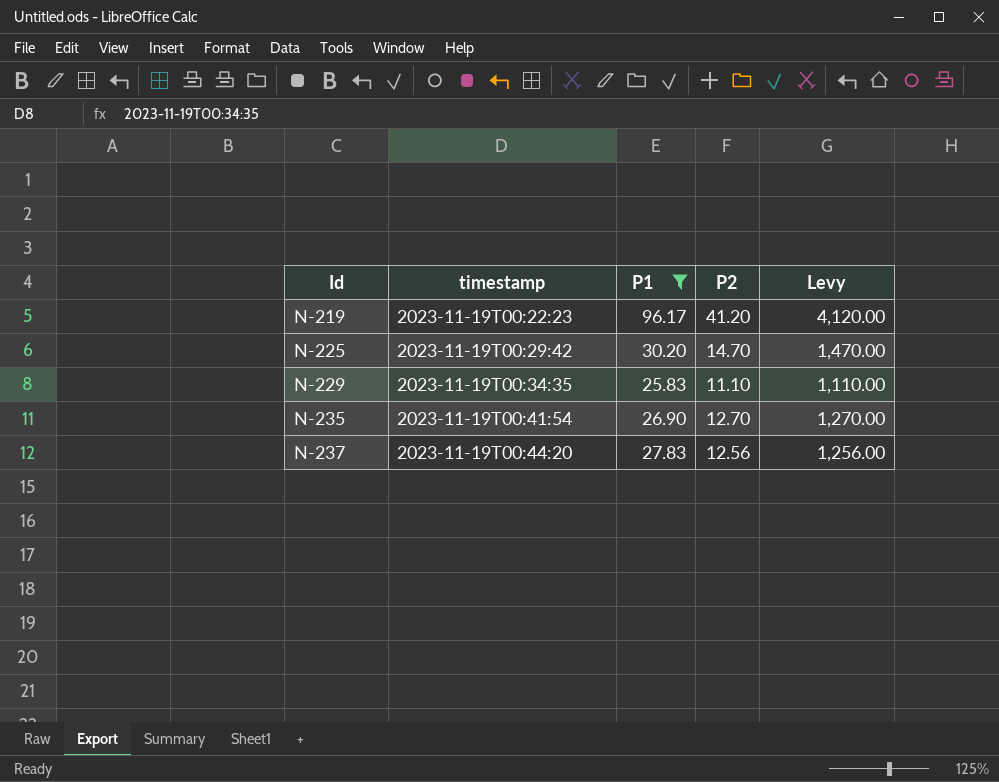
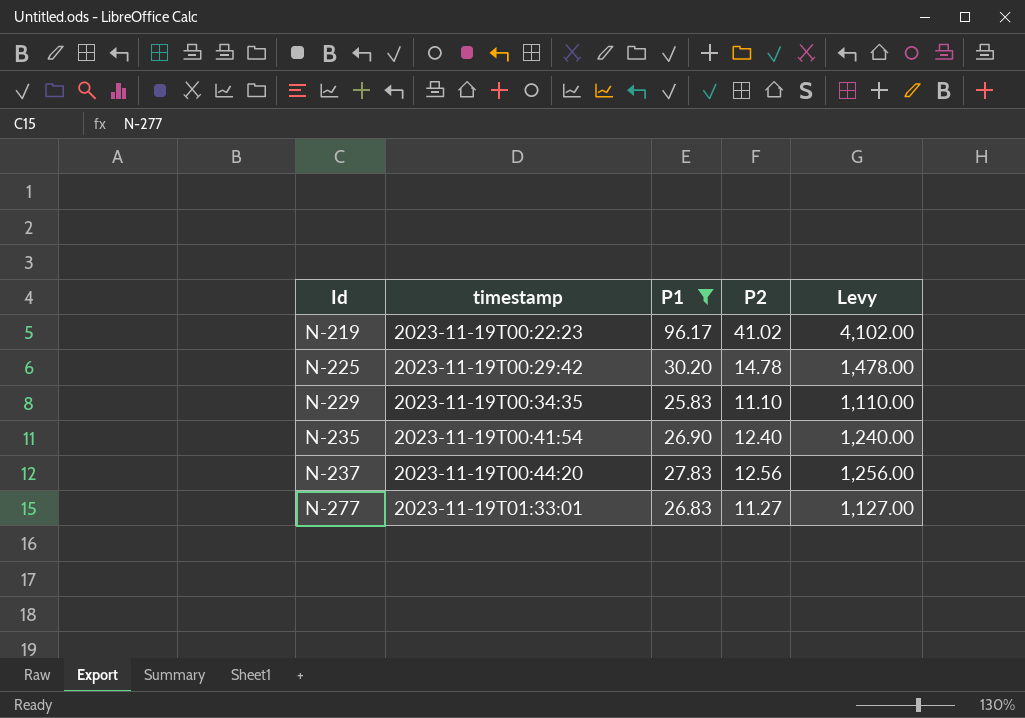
N-219 | P2: 41.20 -> 41.02
N-219 | Levy: 4,120.00 -> 4,102.00
N-225 | P2: 14.70 -> 14.78
N-225 | Levy: 1,470.00 -> 1,478.00
N-235 | P2: 12.70 -> 12.40
N-235 | Levy: 1,270.00 -> 1,240.00
row N-277: none -> 2023-11-19T01:33:01 | 26.83 | 11.27 | 1,127.00

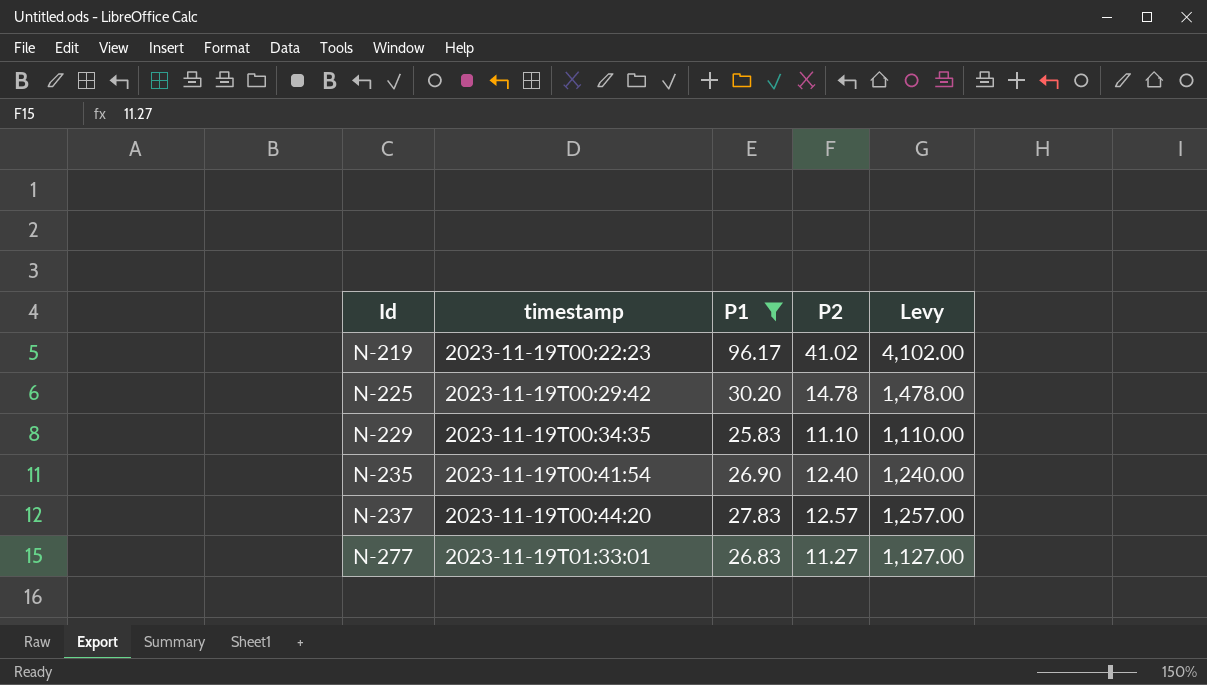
N-237 | P2: 12.56 -> 12.57
N-237 | Levy: 1,256.00 -> 1,257.00

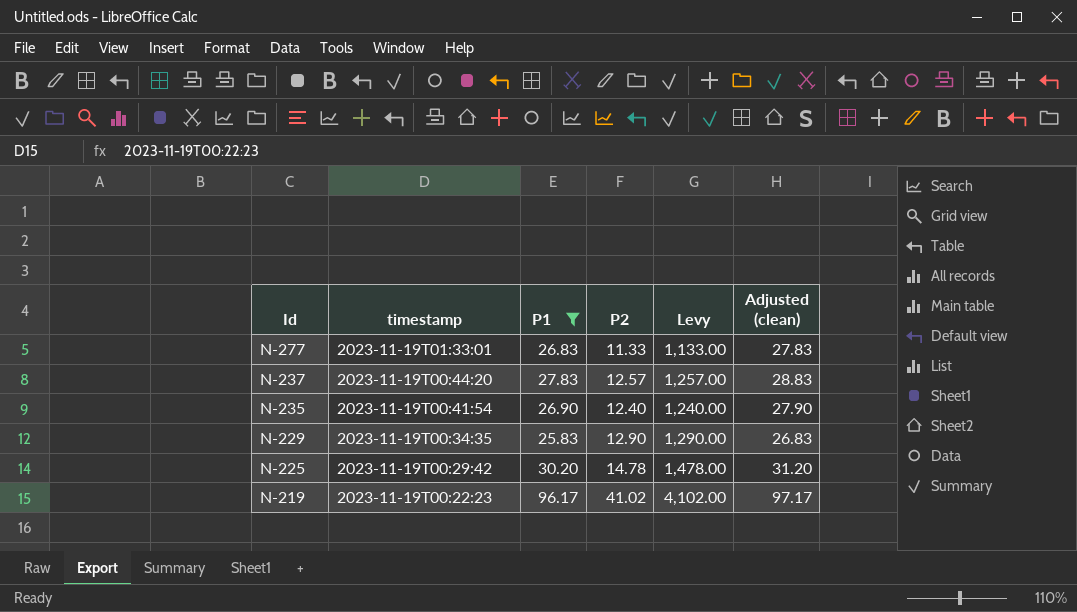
row order: Id ascending -> Id descending
column Adjusted (clean) | formula: none -> [P1] + 1
N-277 | P2: 11.27 -> 11.33
N-277 | Levy: 1,127.00 -> 1,133.00
N-229 | P2: 11.10 -> 12.90
N-229 | Levy: 1,110.00 -> 1,290.00

